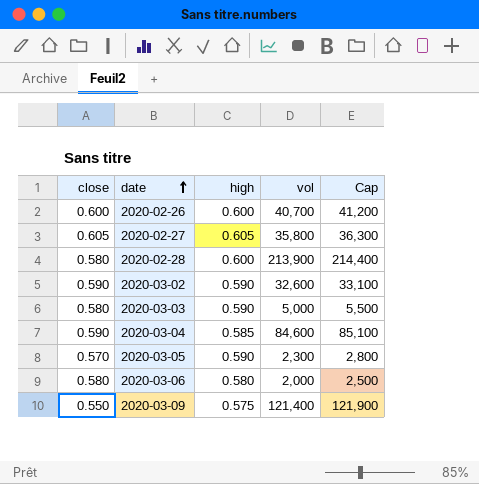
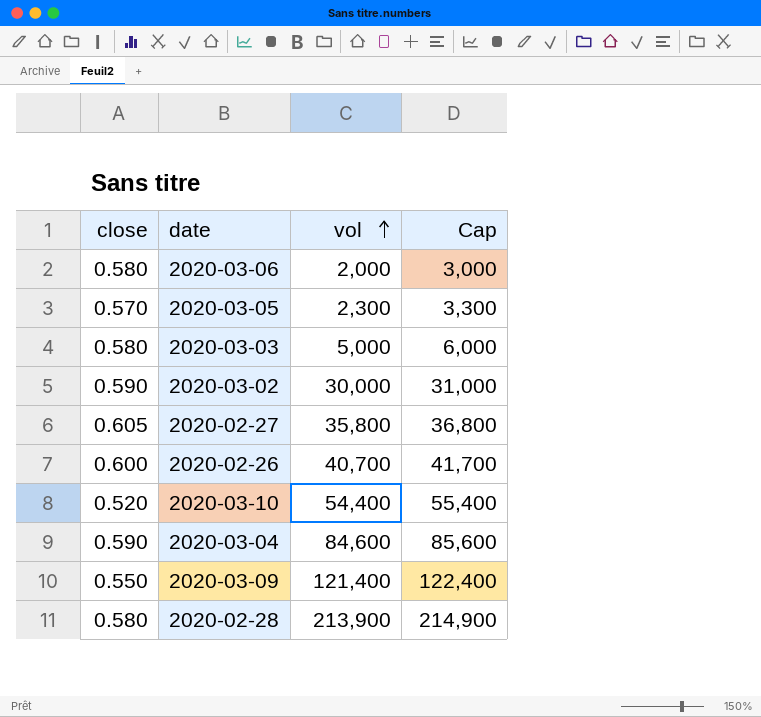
row order: date ascending -> vol ascending
column high | position: 3 -> none
column Cap | formula: [vol] + 500 -> [vol] + 1000
2020-03-02 | vol: 32,600 -> 30,000
row 2020-03-10: none -> 0.520 | 54,400 | 55,400

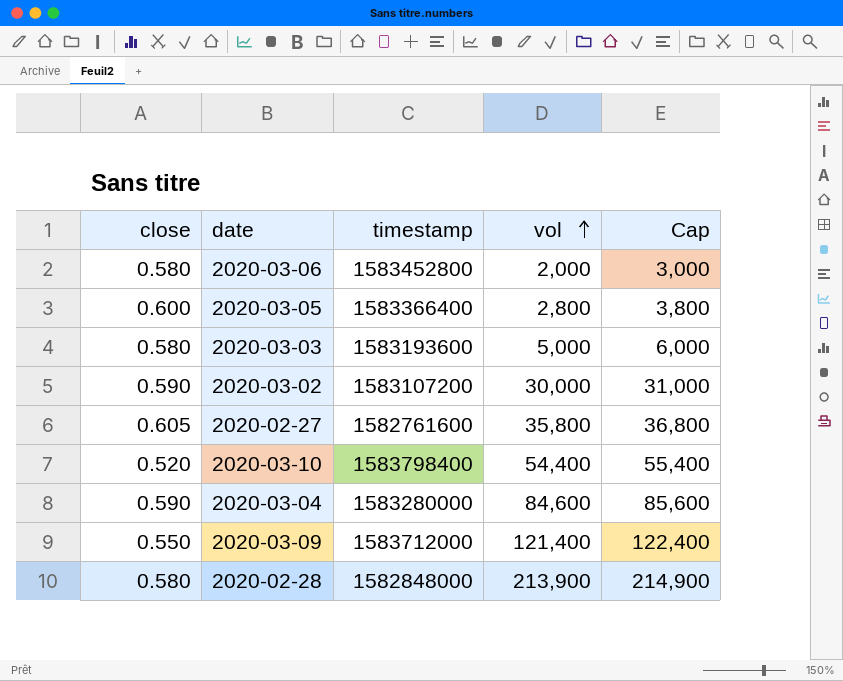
column timestamp | position: none -> 3
row 2020-02-26: 0.600 | 40,700 | 41,700 -> none
2020-03-05 | close: 0.570 -> 0.600
2020-03-05 | vol: 2,300 -> 2,800
2020-03-05 | Cap: 3,300 -> 3,800

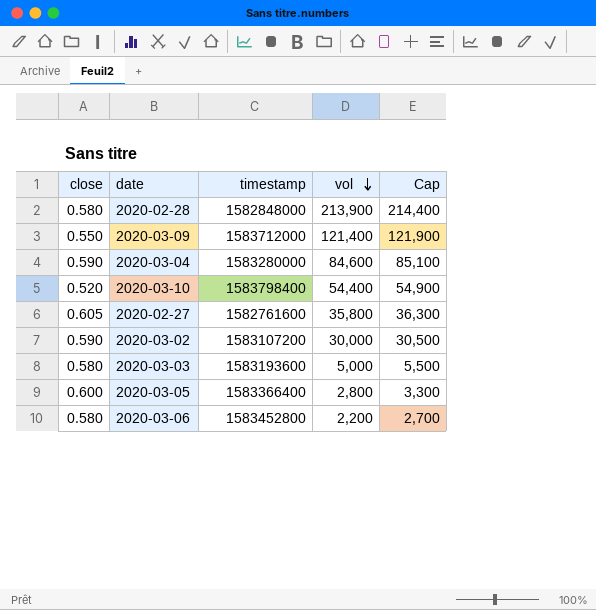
row order: vol ascending -> vol descending
column Cap | formula: [vol] + 1000 -> [vol] + 500
2020-03-06 | vol: 2,000 -> 2,200

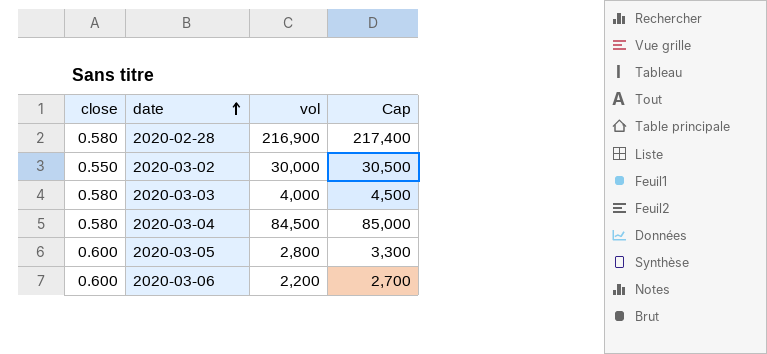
row order: vol descending -> date ascending
column timestamp | position: 3 -> none
row 2020-03-09: 0.550 | 1583712000 | 121,400 | 121,900 -> none
row 2020-03-10: 0.520 | 1583798400 | 54,400 | 54,900 -> none
row 2020-02-27: 0.605 | 1582761600 | 35,800 | 36,300 -> none
2020-02-28 | vol: 213,900 -> 216,900
2020-02-28 | Cap: 214,400 -> 217,400
2020-03-02 | close: 0.590 -> 0.550
2020-03-03 | vol: 5,000 -> 4,000
2020-03-03 | Cap: 5,500 -> 4,500
2020-03-04 | close: 0.590 -> 0.580
2020-03-04 | vol: 84,600 -> 84,500
2020-03-04 | Cap: 85,100 -> 85,000
2020-03-06 | close: 0.580 -> 0.600

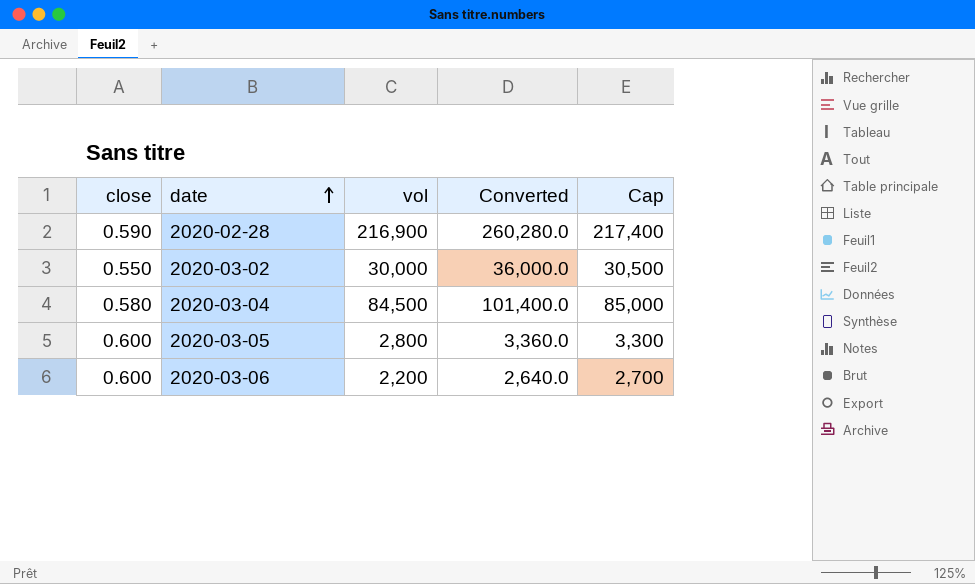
column Converted | formula: none -> [vol] * 1.2
row 2020-03-03: 0.580 | 4,000 | 4,500 -> none
2020-02-28 | close: 0.580 -> 0.590

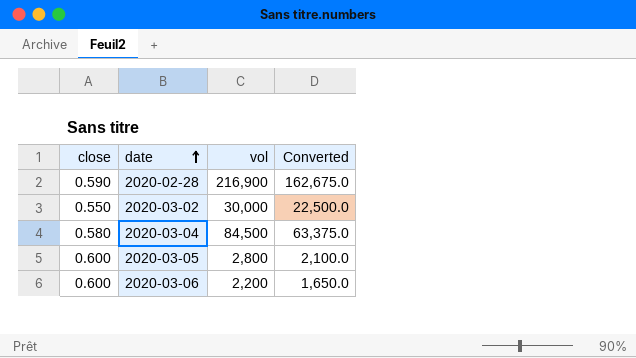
column Cap | formula: [vol] + 500 -> none
column Converted | formula: [vol] * 1.2 -> [vol] * 0.75

